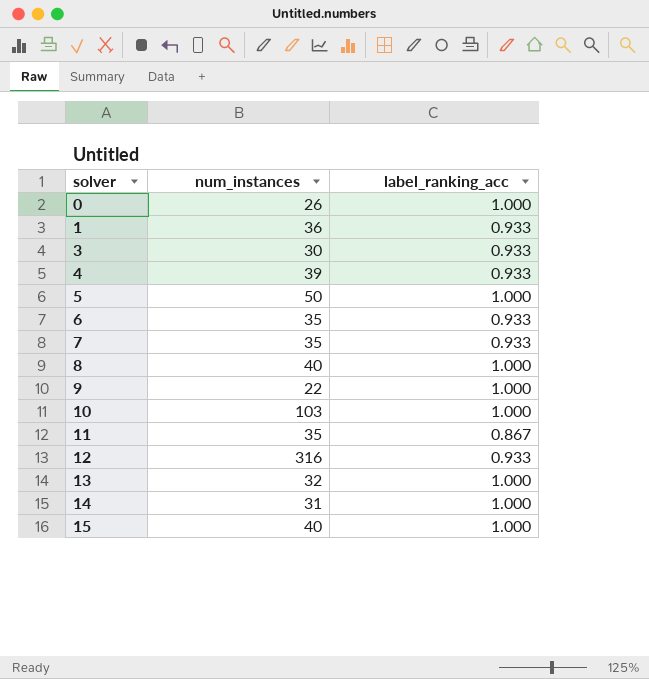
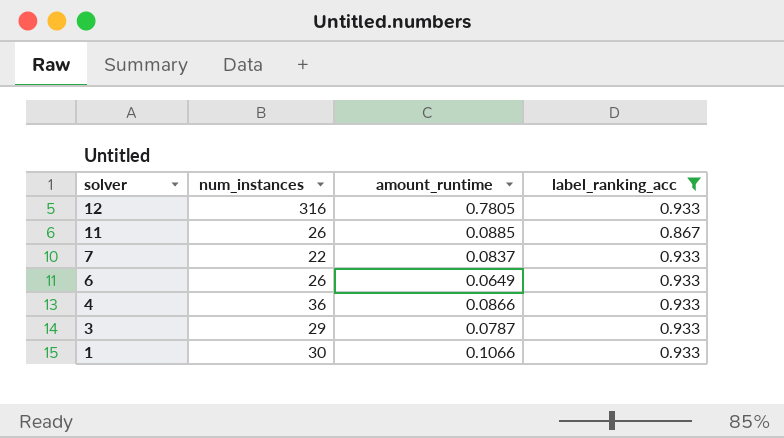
filter: none -> label_ranking_acc != 1.000
row order: solver ascending -> solver descending
column amount_runtime | position: none -> 3
11 | num_instances: 35 -> 26
7 | num_instances: 35 -> 22
6 | num_instances: 35 -> 26
4 | num_instances: 39 -> 36
3 | num_instances: 30 -> 29
1 | num_instances: 36 -> 30

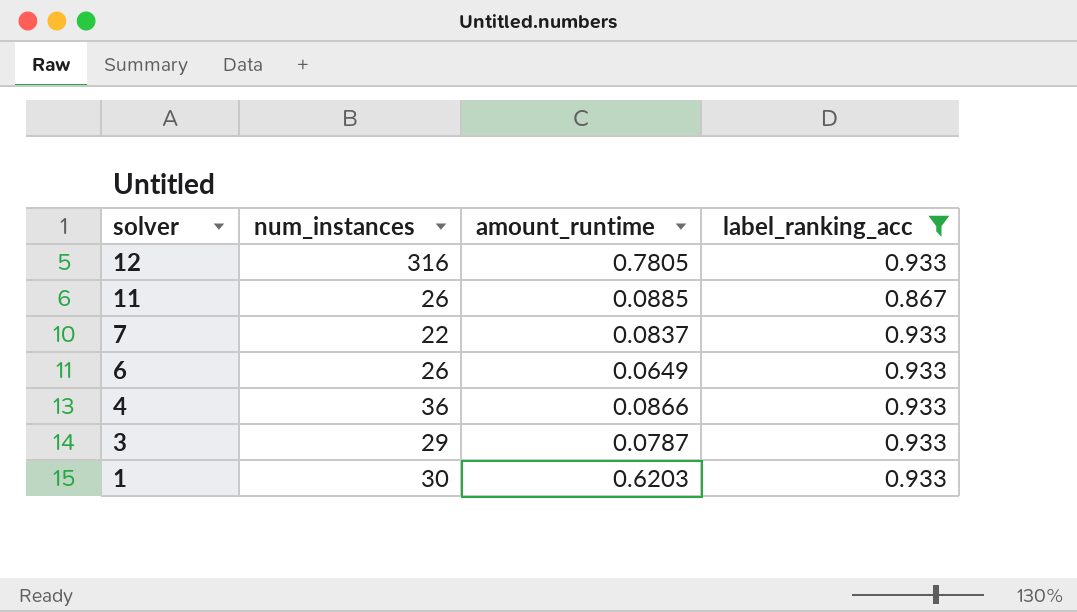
1 | amount_runtime: 0.1066 -> 0.6203

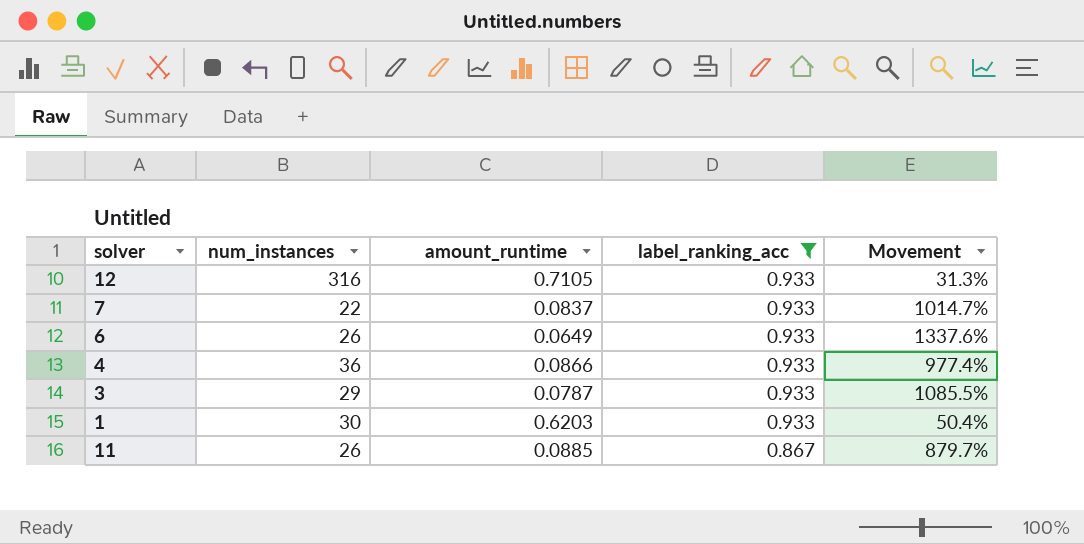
row order: solver descending -> label_ranking_acc descending
column Movement | formula: none -> ([label_ranking_acc] - [amount_runtime]) / [amount_runtime]
12 | amount_runtime: 0.7805 -> 0.7105

